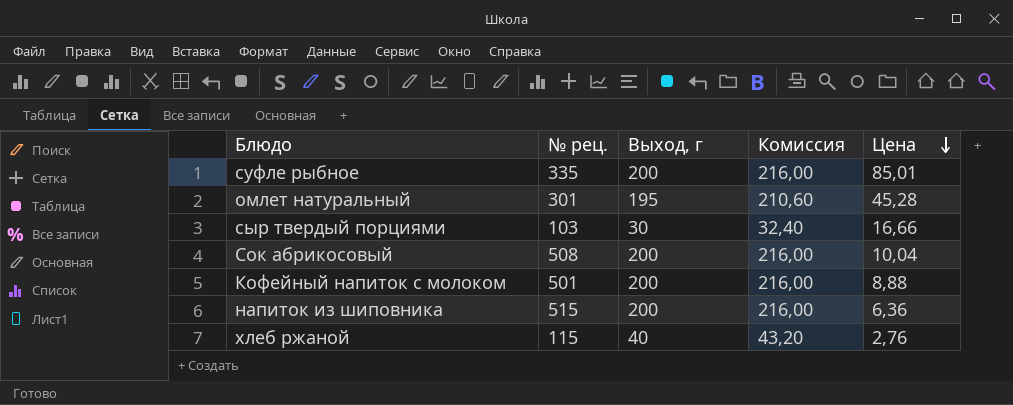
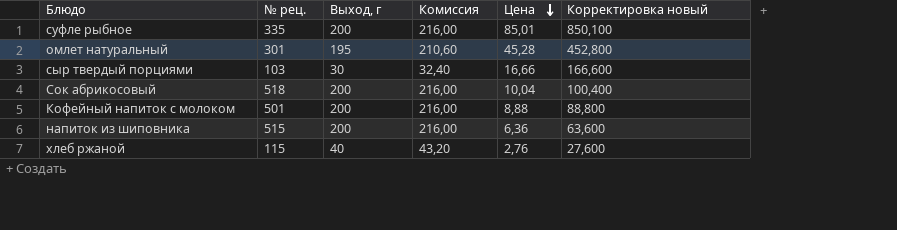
column Корректировка новый | formula: none -> [Цена] * 10
Сок абрикосовый | № рец.: 508 -> 518

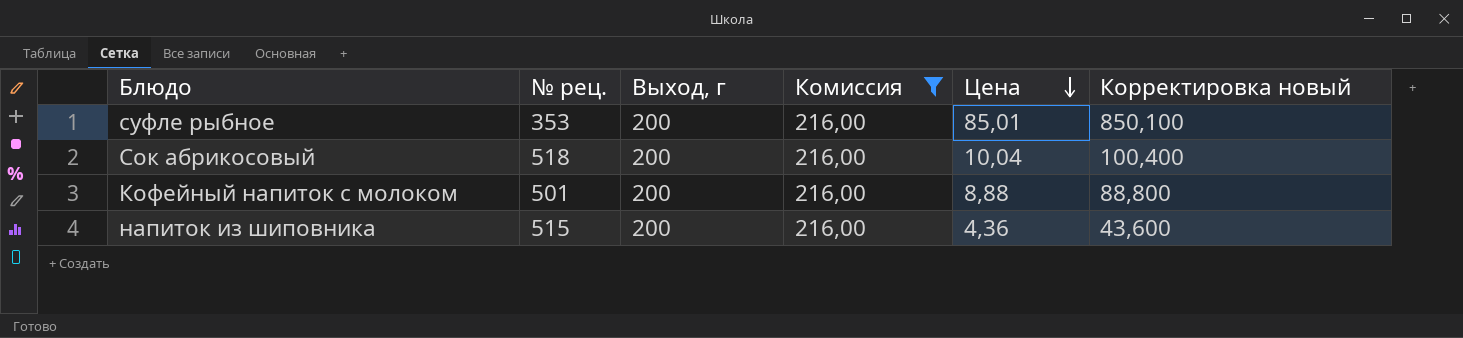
filter: none -> Комиссия = 216,00
суфле рыбное | № рец.: 335 -> 353
напиток из шиповника | Цена: 6,36 -> 4,36
напиток из шиповника | Корректировка новый: 63,600 -> 43,600

